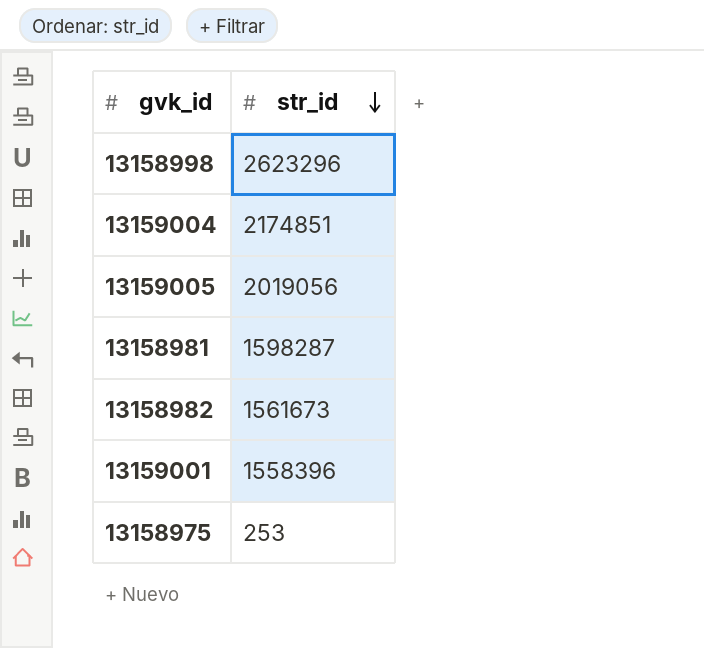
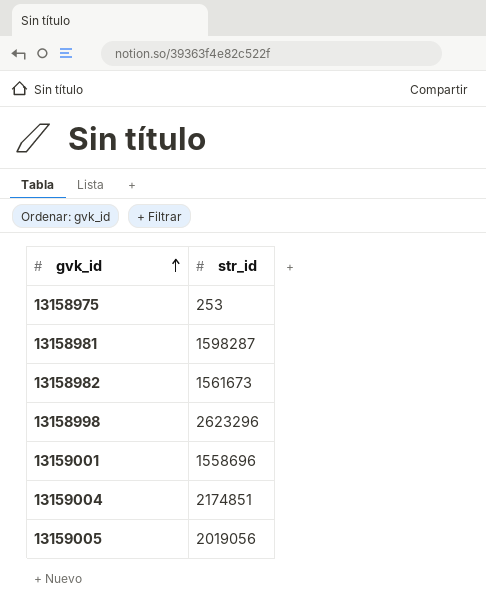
row order: str_id descending -> gvk_id ascending
13159001 | str_id: 1558396 -> 1558696

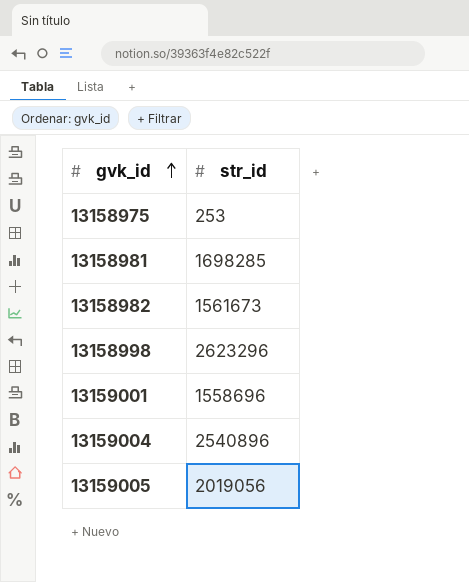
13158981 | str_id: 1598287 -> 1698285
13159004 | str_id: 2174851 -> 2540896

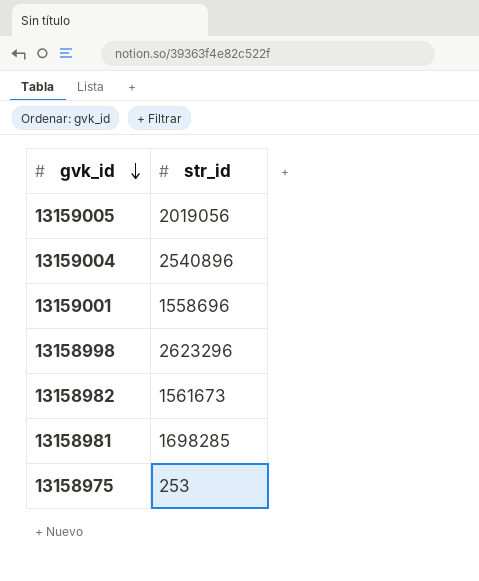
row order: gvk_id ascending -> gvk_id descending

